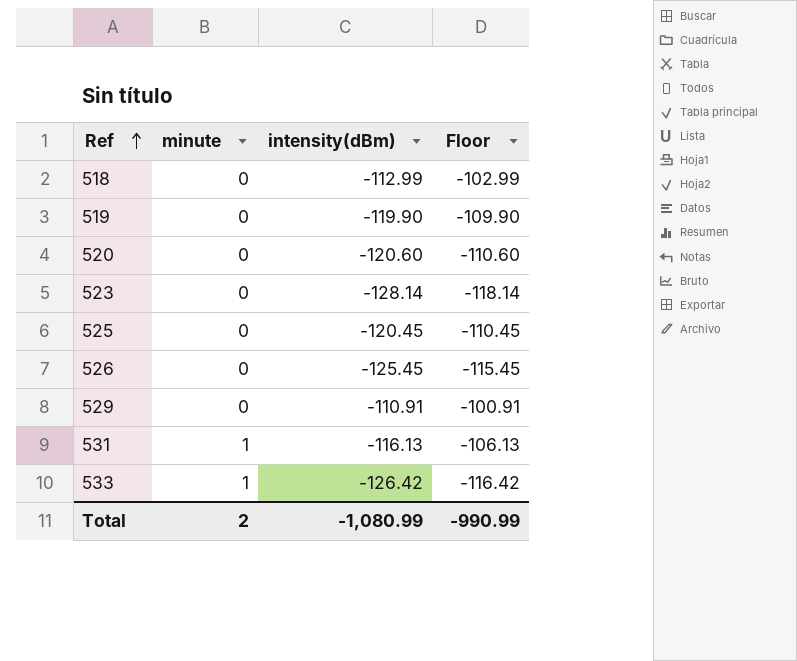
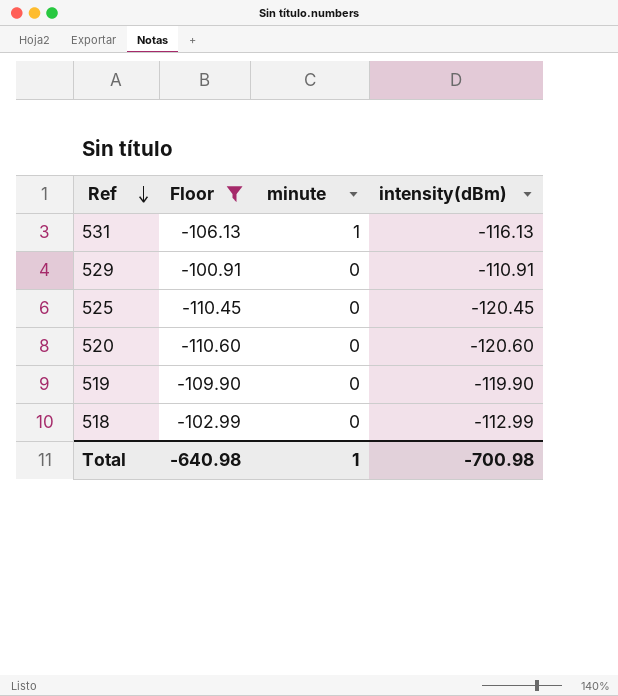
filter: none -> Floor >= -110.60
row order: Ref ascending -> Ref descending
column Floor | position: 4 -> 2
Total | Floor: -990.99 -> -640.98
Total | minute: 2 -> 1
Total | intensity(dBm): -1,080.99 -> -700.98

